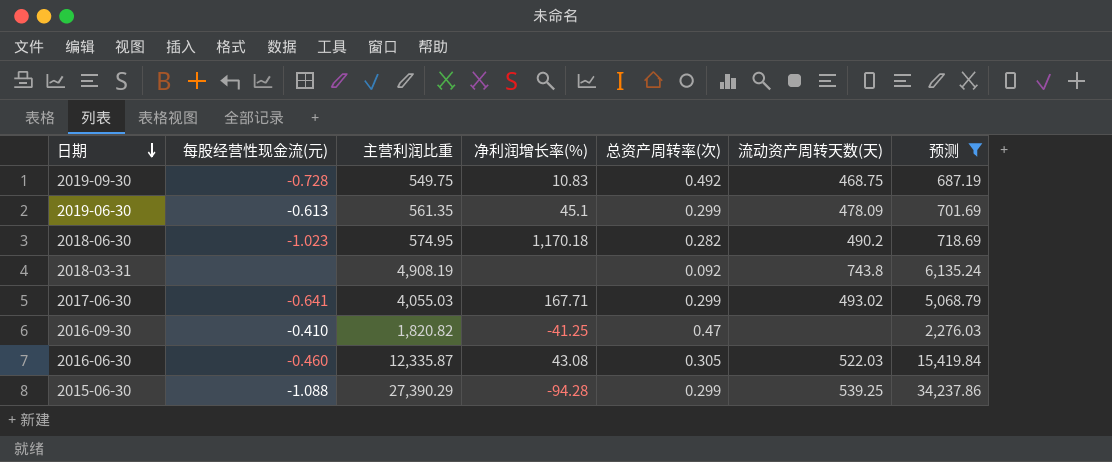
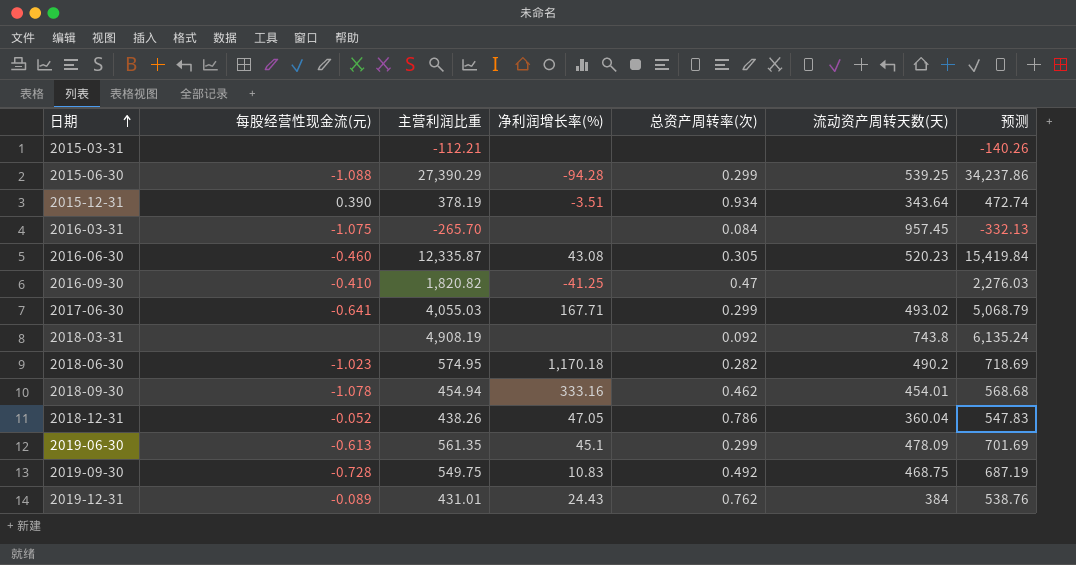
filter: 预测 >= 687.19 -> none
row order: 日期 descending -> 日期 ascending
2016-06-30 | 流动资产周转天数(天): 522.03 -> 520.23

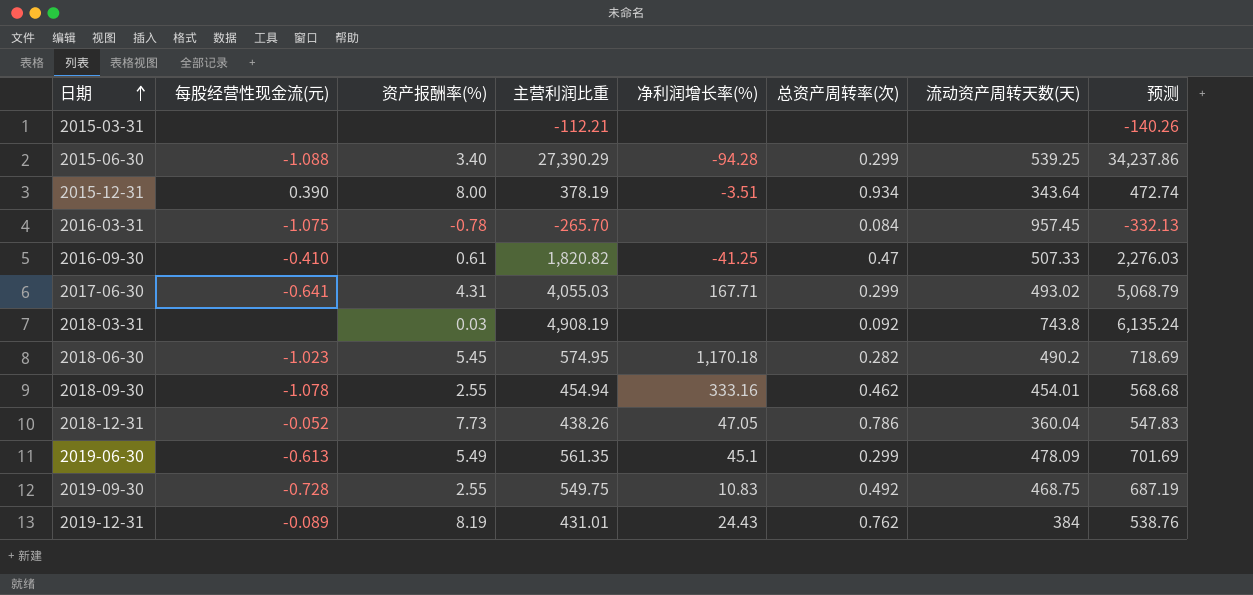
column 资产报酬率(%) | position: none -> 3
row 2016-06-30: -0.460 | 12,335.87 | 43.08 | 0.305 | 520.23 | 15,419.84 -> none
2016-09-30 | 流动资产周转天数(天): none -> 507.33

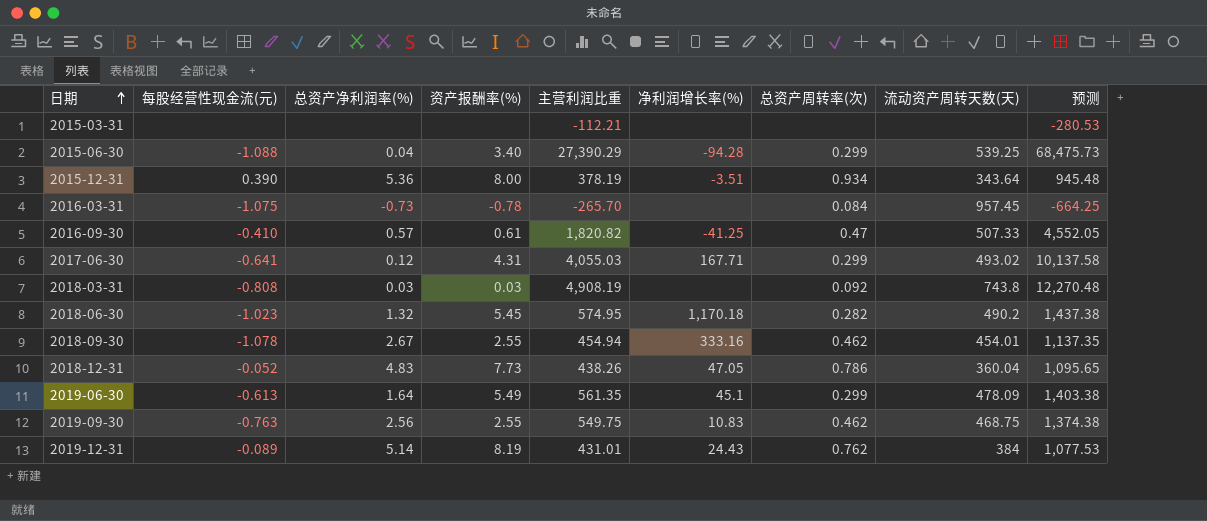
column 总资产净利润率(%) | position: none -> 3
column 预测 | formula: [主营利润比重] * 1.25 -> [主营利润比重] * 2.5
2018-03-31 | 每股经营性现金流(元): none -> -0.808
2019-09-30 | 每股经营性现金流(元): -0.728 -> -0.763
2019-09-30 | 总资产周转率(次): 0.492 -> 0.462

